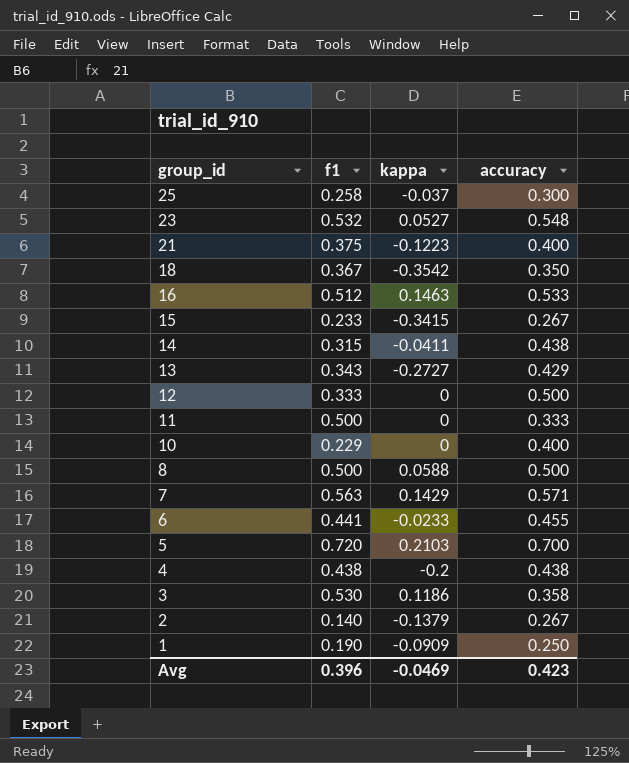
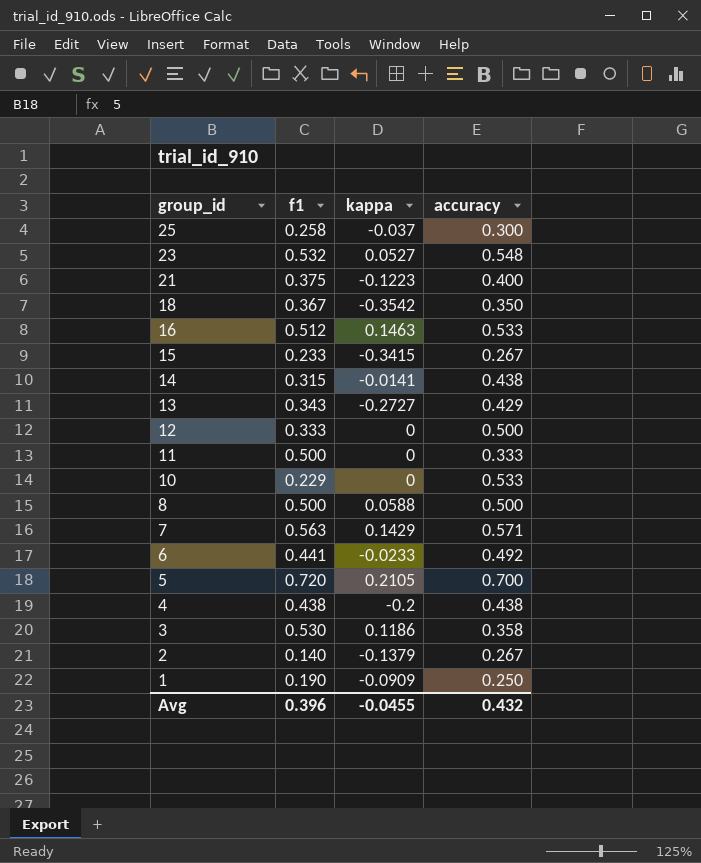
14 | kappa: -0.0411 -> -0.0141
10 | accuracy: 0.400 -> 0.533
6 | accuracy: 0.455 -> 0.492
5 | kappa: 0.2103 -> 0.2105
Avg | kappa: -0.0469 -> -0.0455
Avg | accuracy: 0.423 -> 0.432

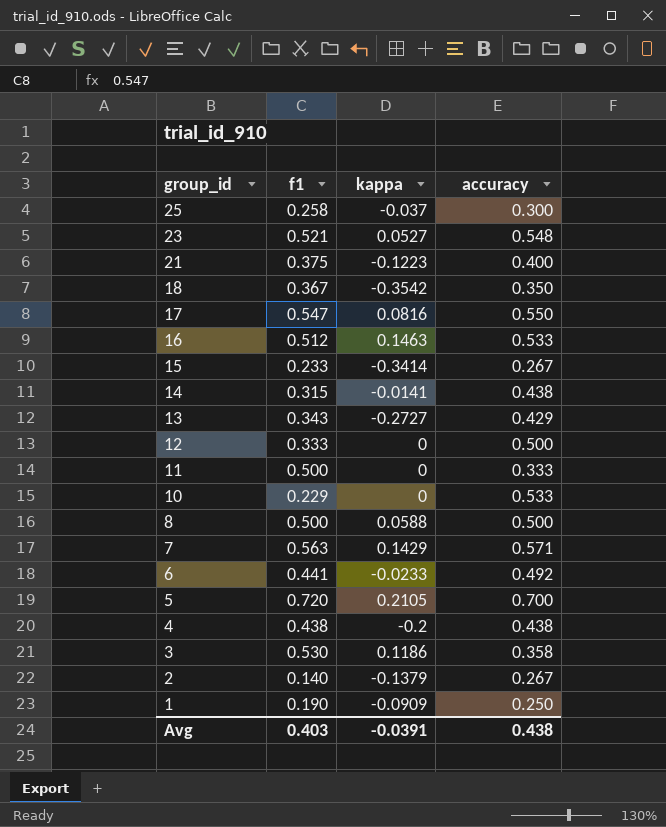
23 | f1: 0.532 -> 0.521
row 17: none -> 0.547 | 0.0816 | 0.550
15 | kappa: -0.3415 -> -0.3414
Avg | f1: 0.396 -> 0.403
Avg | kappa: -0.0455 -> -0.0391
Avg | accuracy: 0.432 -> 0.438

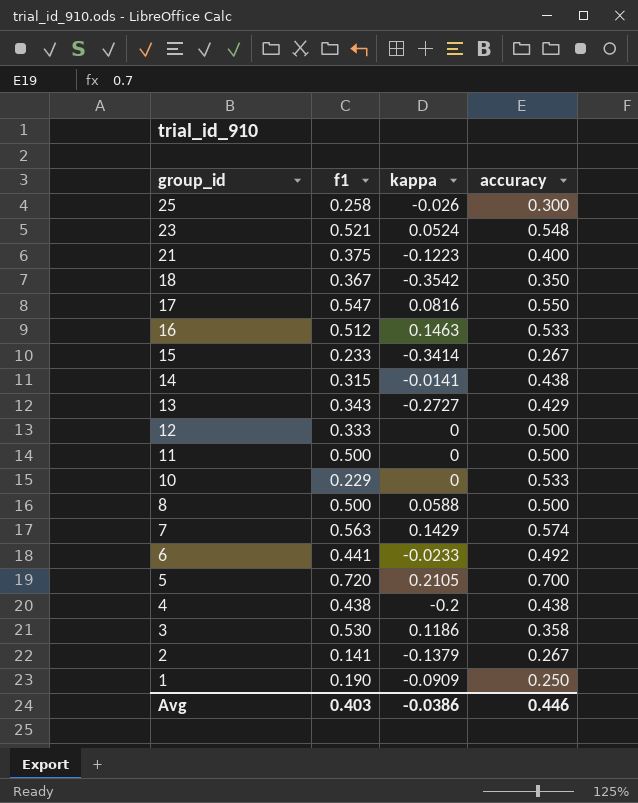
25 | kappa: -0.037 -> -0.026
23 | kappa: 0.0527 -> 0.0524
11 | accuracy: 0.333 -> 0.500
7 | accuracy: 0.571 -> 0.574
2 | f1: 0.140 -> 0.141
Avg | kappa: -0.0391 -> -0.0386
Avg | accuracy: 0.438 -> 0.446

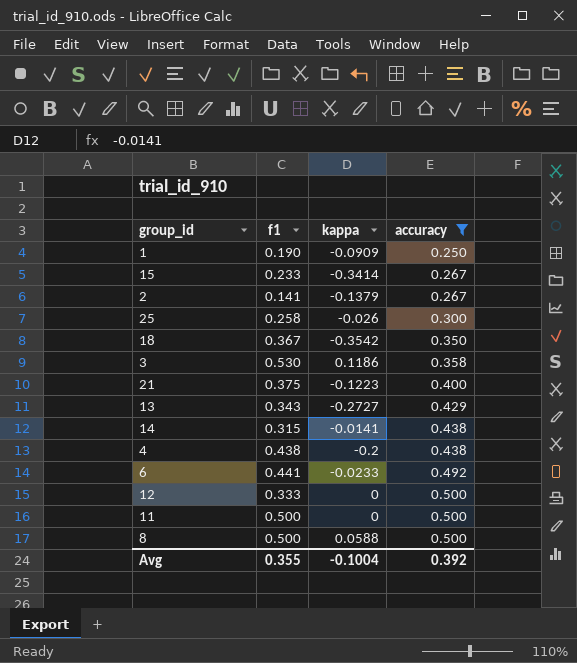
filter: none -> accuracy <= 0.500
row order: group_id descending -> accuracy ascending
Avg | f1: 0.403 -> 0.355
Avg | kappa: -0.0386 -> -0.1004
Avg | accuracy: 0.446 -> 0.392

